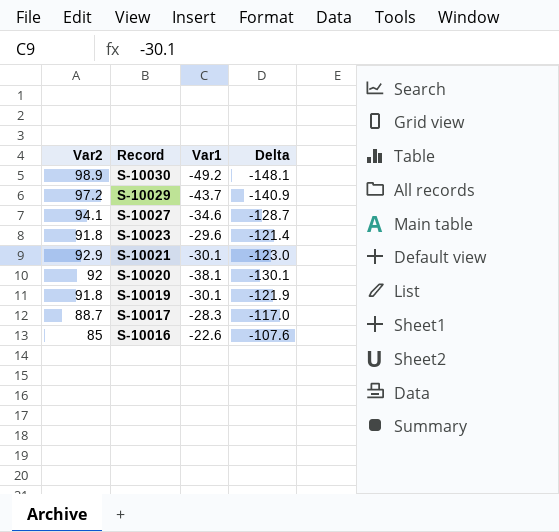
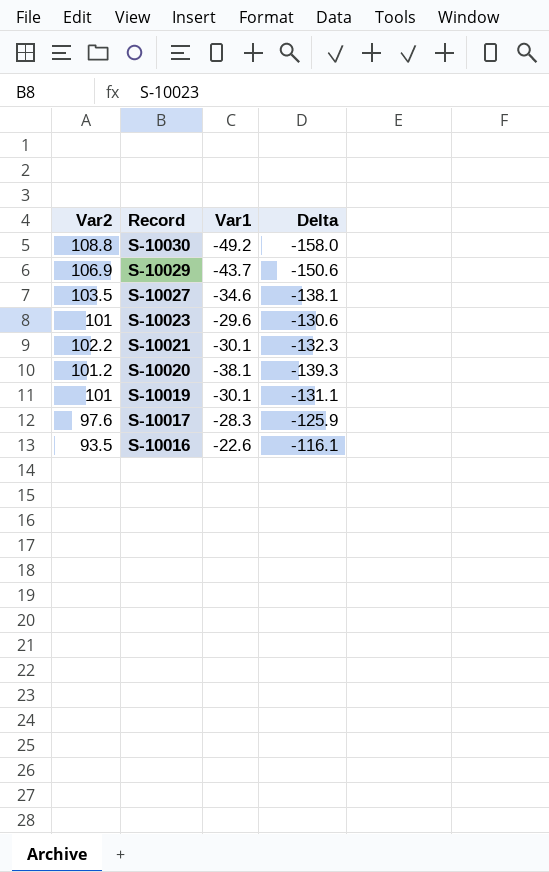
S-10030 | Var2: 98.9 -> 108.8
S-10030 | Delta: -148.1 -> -158.0
S-10029 | Var2: 97.2 -> 106.9
S-10029 | Delta: -140.9 -> -150.6
S-10027 | Var2: 94.1 -> 103.5
S-10027 | Delta: -128.7 -> -138.1
S-10023 | Var2: 91.8 -> 101
S-10023 | Delta: -121.4 -> -130.6
S-10021 | Var2: 92.9 -> 102.2
S-10021 | Delta: -123.0 -> -132.3
S-10020 | Var2: 92 -> 101.2
S-10020 | Delta: -130.1 -> -139.3
S-10019 | Var2: 91.8 -> 101
S-10019 | Delta: -121.9 -> -131.1
S-10017 | Var2: 88.7 -> 97.6
S-10017 | Delta: -117.0 -> -125.9
S-10016 | Var2: 85 -> 93.5
S-10016 | Delta: -107.6 -> -116.1

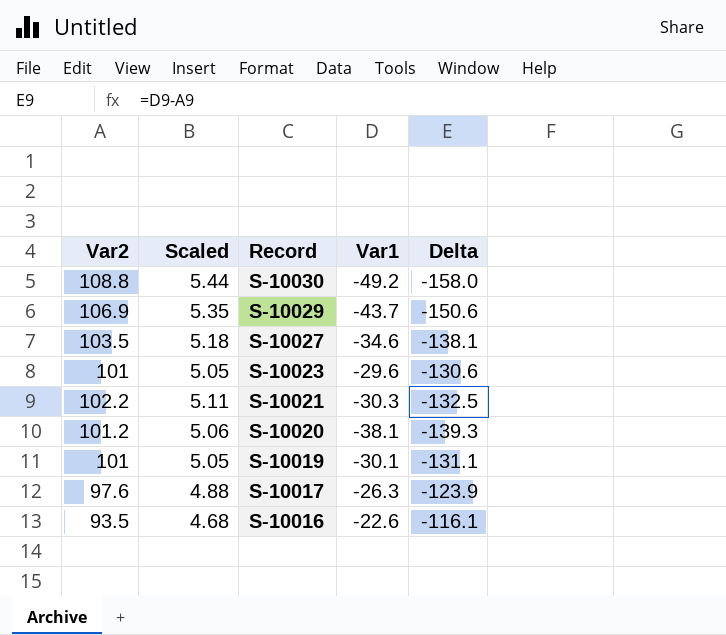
column Scaled | formula: none -> [Var2] * 0.05
S-10021 | Var1: -30.1 -> -30.3
S-10021 | Delta: -132.3 -> -132.5
S-10017 | Var1: -28.3 -> -26.3
S-10017 | Delta: -125.9 -> -123.9

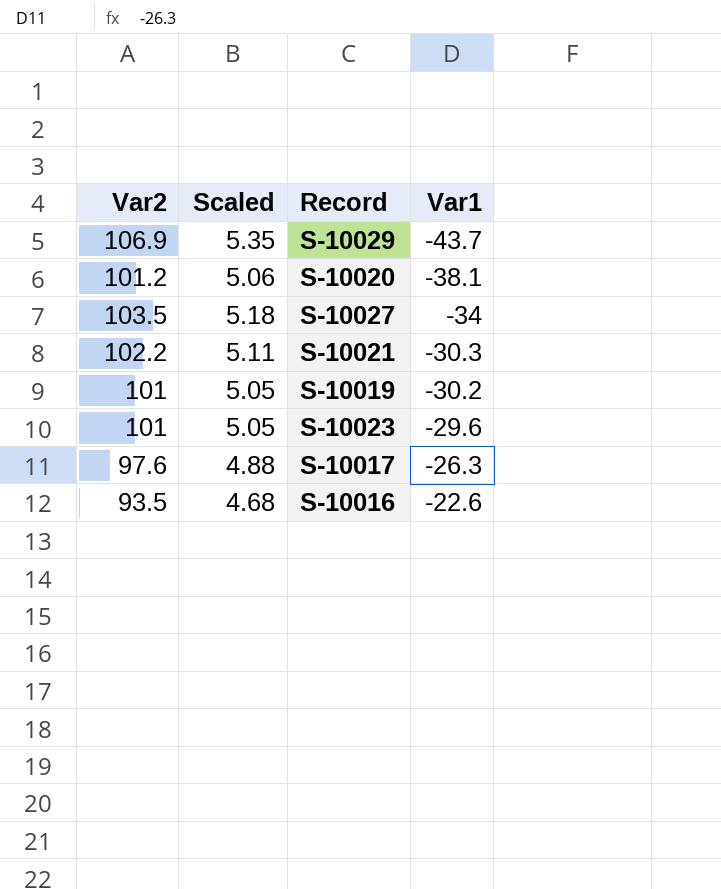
row order: Record descending -> Var1 ascending
column Delta | formula: [Var1] - [Var2] -> none
row S-10030: 108.8 | 5.44 | -49.2 | -158.0 -> none
S-10027 | Var1: -34.6 -> -34
S-10019 | Var1: -30.1 -> -30.2

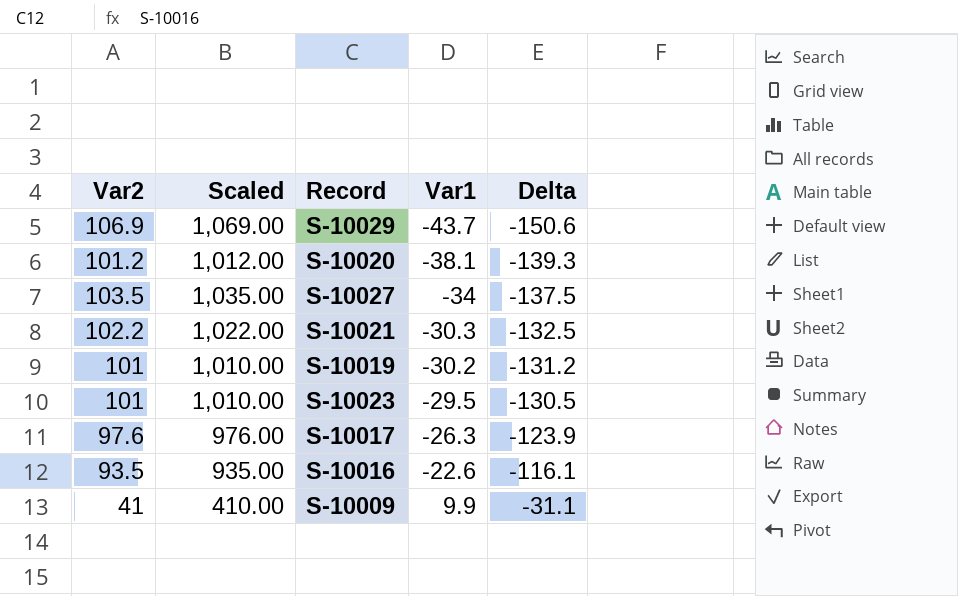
column Scaled | formula: [Var2] * 0.05 -> [Var2] * 10
column Delta | formula: none -> [Var1] - [Var2]
S-10023 | Var1: -29.6 -> -29.5
row S-10009: none -> 41 | 410.00 | 9.9 | -31.1

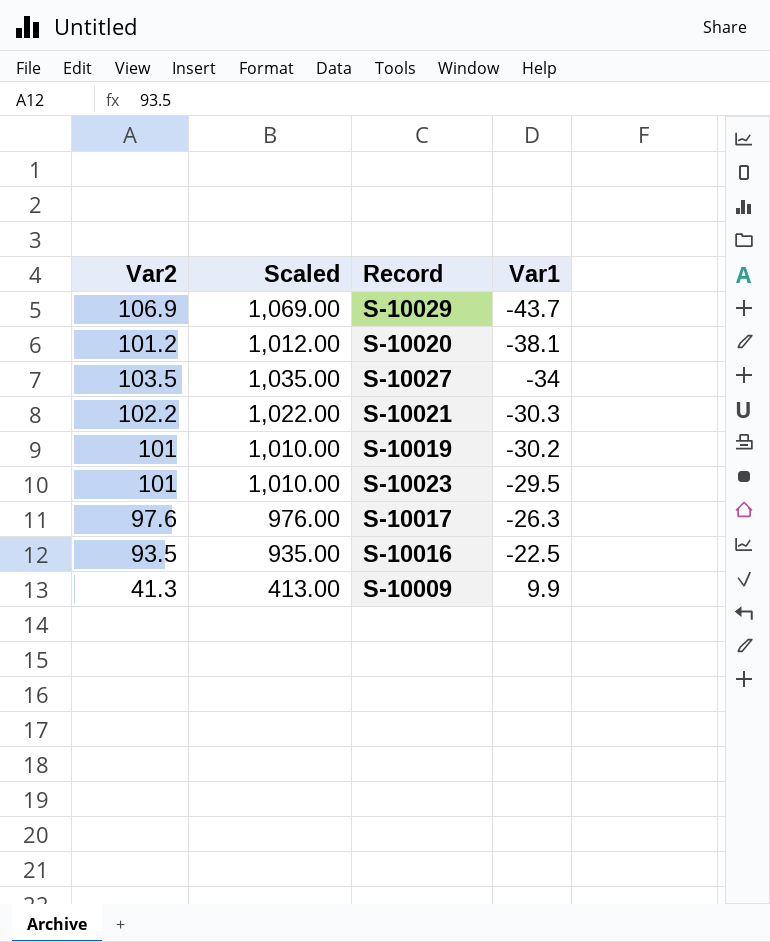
column Delta | formula: [Var1] - [Var2] -> none
S-10016 | Var1: -22.6 -> -22.5
S-10009 | Var2: 41 -> 41.3
S-10009 | Scaled: 410.00 -> 413.00

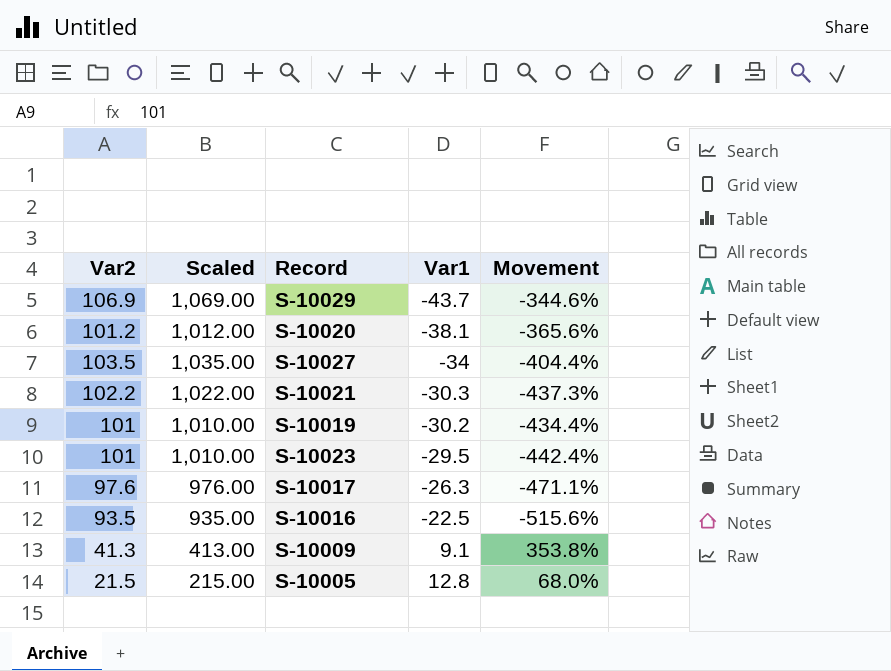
column Movement | formula: none -> ([Var2] - [Var1]) / [Var1]
S-10009 | Var1: 9.9 -> 9.1
row S-10005: none -> 21.5 | 215.00 | 12.8 | 68.0%

